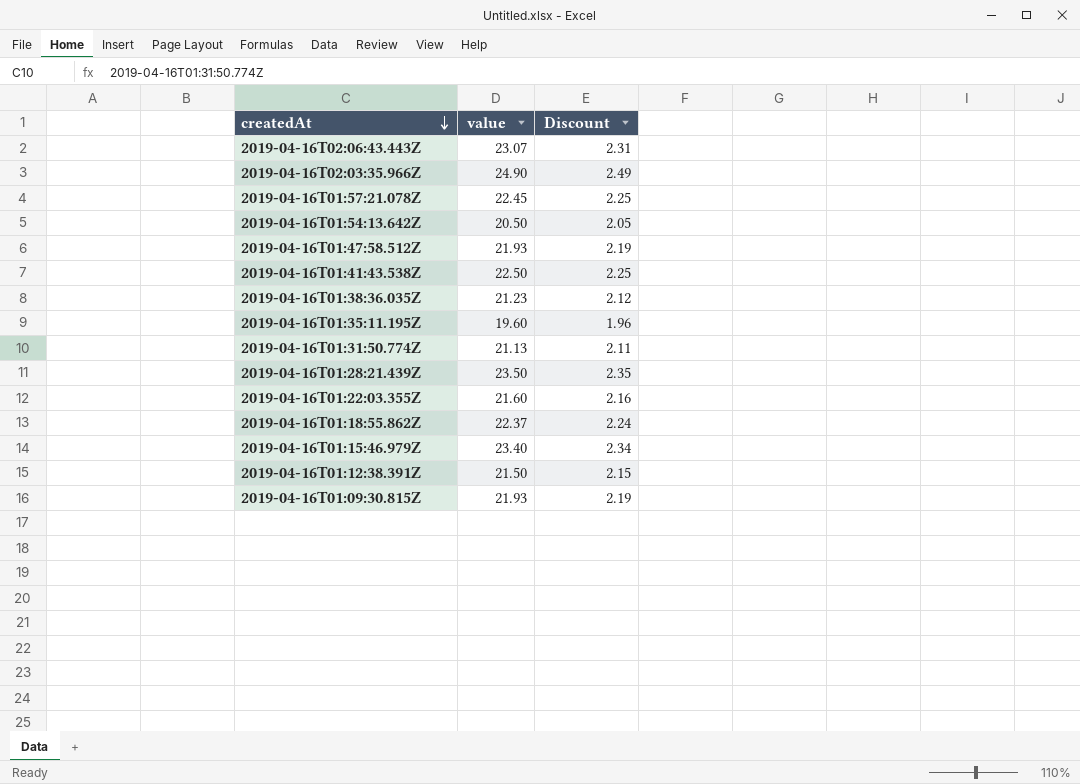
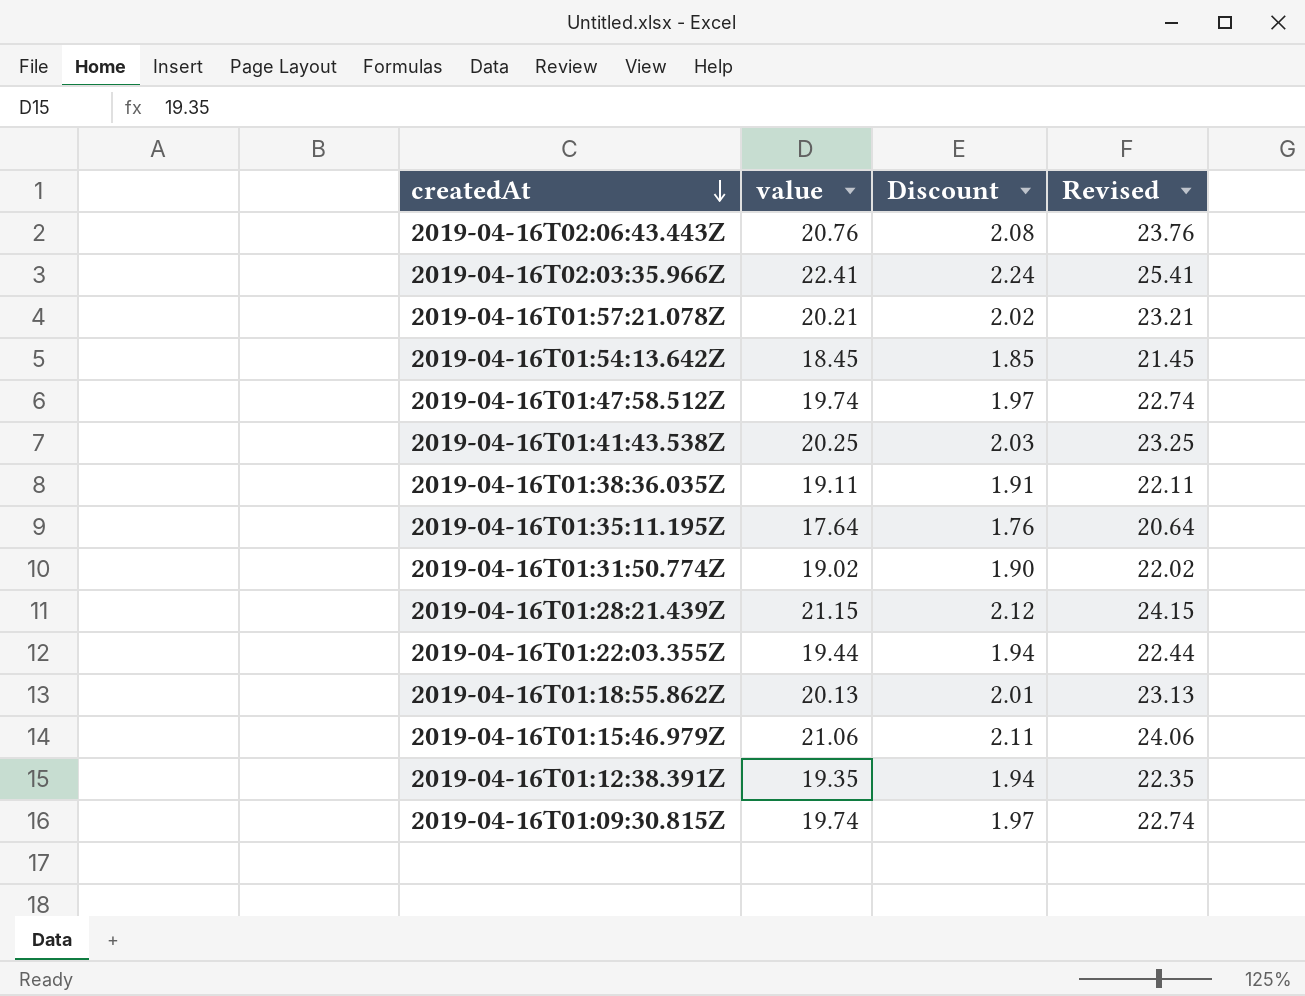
column Revised | formula: none -> [value] + 3
2019-04-16T02:06:43.443Z | value: 23.07 -> 20.76
2019-04-16T02:06:43.443Z | Discount: 2.31 -> 2.08
2019-04-16T02:03:35.966Z | value: 24.90 -> 22.41
2019-04-16T02:03:35.966Z | Discount: 2.49 -> 2.24
2019-04-16T01:57:21.078Z | value: 22.45 -> 20.21
2019-04-16T01:57:21.078Z | Discount: 2.25 -> 2.02
2019-04-16T01:54:13.642Z | value: 20.50 -> 18.45
2019-04-16T01:54:13.642Z | Discount: 2.05 -> 1.85
2019-04-16T01:47:58.512Z | value: 21.93 -> 19.74
2019-04-16T01:47:58.512Z | Discount: 2.19 -> 1.97
2019-04-16T01:41:43.538Z | value: 22.50 -> 20.25
2019-04-16T01:41:43.538Z | Discount: 2.25 -> 2.03
2019-04-16T01:38:36.035Z | value: 21.23 -> 19.11
2019-04-16T01:38:36.035Z | Discount: 2.12 -> 1.91
2019-04-16T01:35:11.195Z | value: 19.60 -> 17.64
2019-04-16T01:35:11.195Z | Discount: 1.96 -> 1.76
2019-04-16T01:31:50.774Z | value: 21.13 -> 19.02
2019-04-16T01:31:50.774Z | Discount: 2.11 -> 1.90
2019-04-16T01:28:21.439Z | value: 23.50 -> 21.15
2019-04-16T01:28:21.439Z | Discount: 2.35 -> 2.12
2019-04-16T01:22:03.355Z | value: 21.60 -> 19.44
2019-04-16T01:22:03.355Z | Discount: 2.16 -> 1.94
2019-04-16T01:18:55.862Z | value: 22.37 -> 20.13
2019-04-16T01:18:55.862Z | Discount: 2.24 -> 2.01
2019-04-16T01:15:46.979Z | value: 23.40 -> 21.06
2019-04-16T01:15:46.979Z | Discount: 2.34 -> 2.11
2019-04-16T01:12:38.391Z | value: 21.50 -> 19.35
2019-04-16T01:12:38.391Z | Discount: 2.15 -> 1.94
2019-04-16T01:09:30.815Z | value: 21.93 -> 19.74
2019-04-16T01:09:30.815Z | Discount: 2.19 -> 1.97

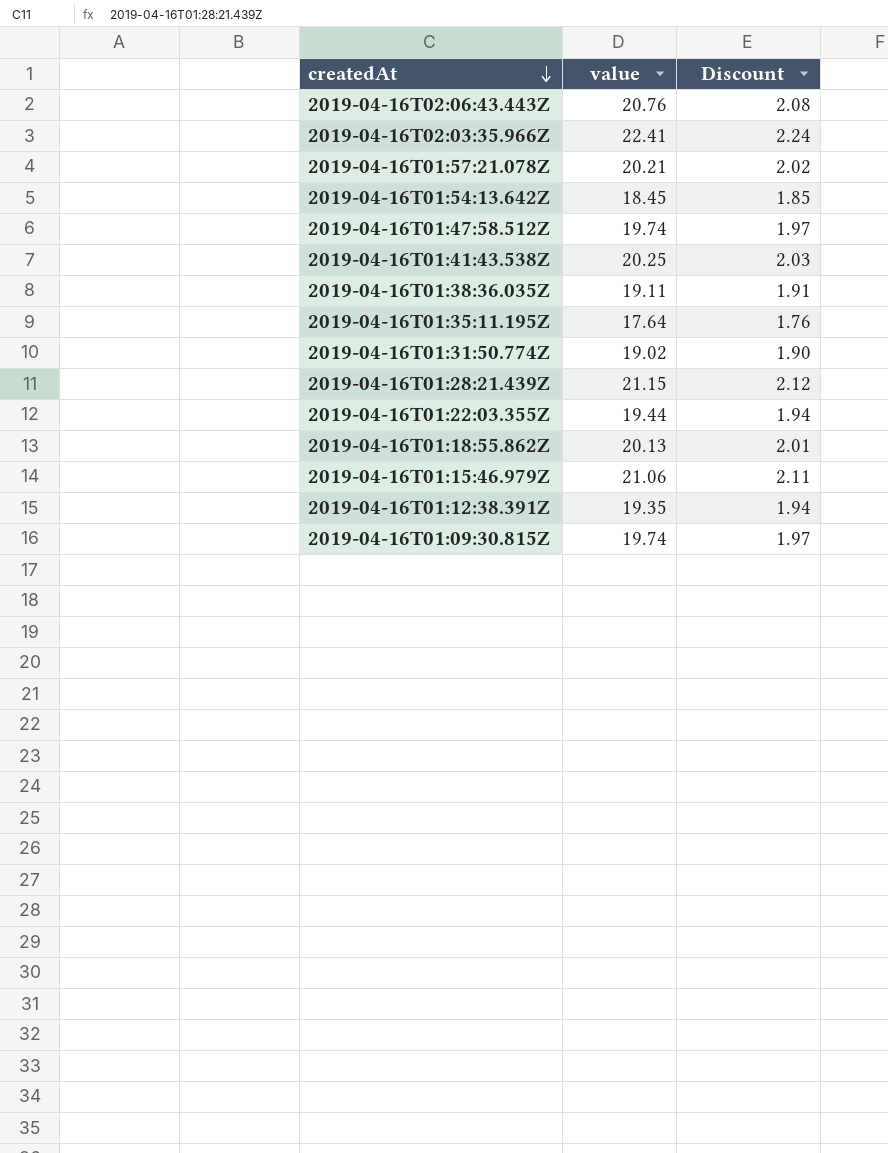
column Revised | formula: [value] + 3 -> none

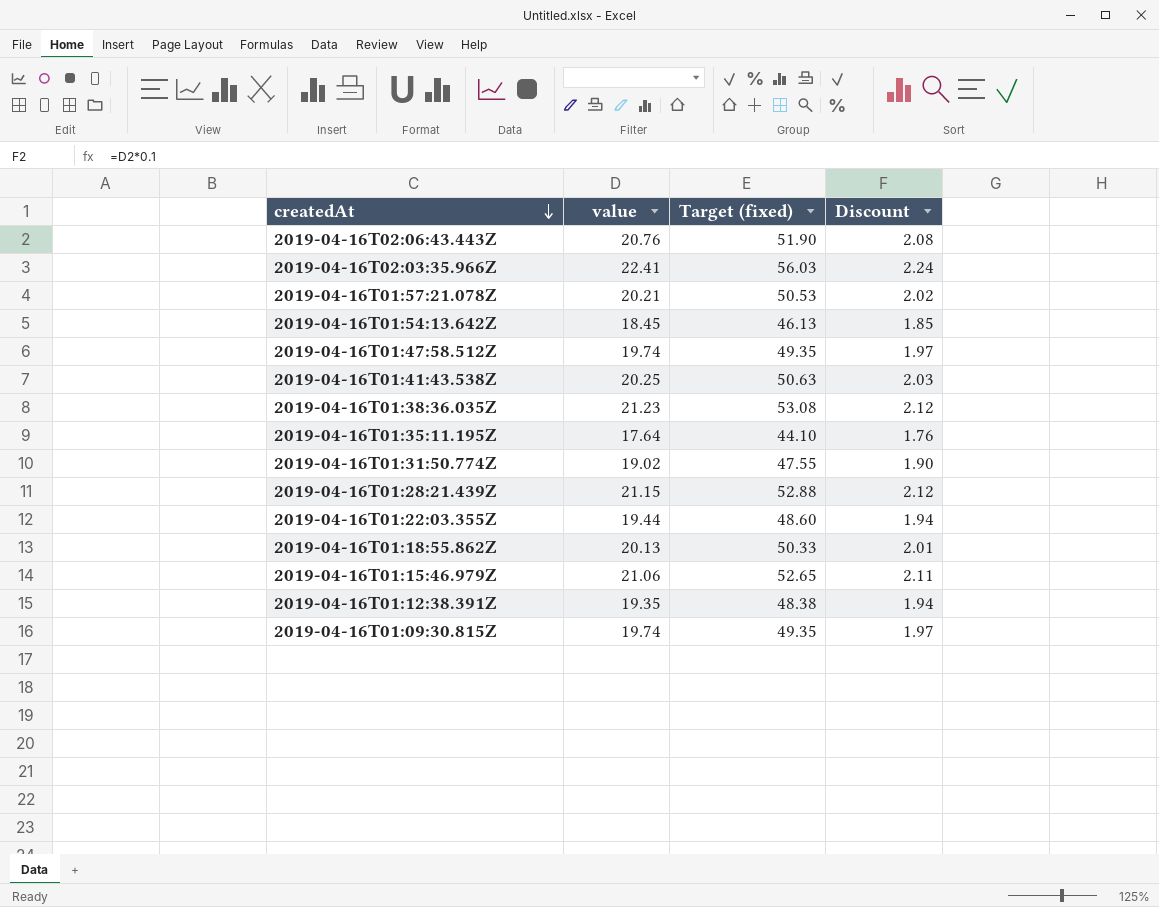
column Target (fixed) | formula: none -> [value] * 2.5
2019-04-16T01:38:36.035Z | value: 19.11 -> 21.23
2019-04-16T01:38:36.035Z | Discount: 1.91 -> 2.12

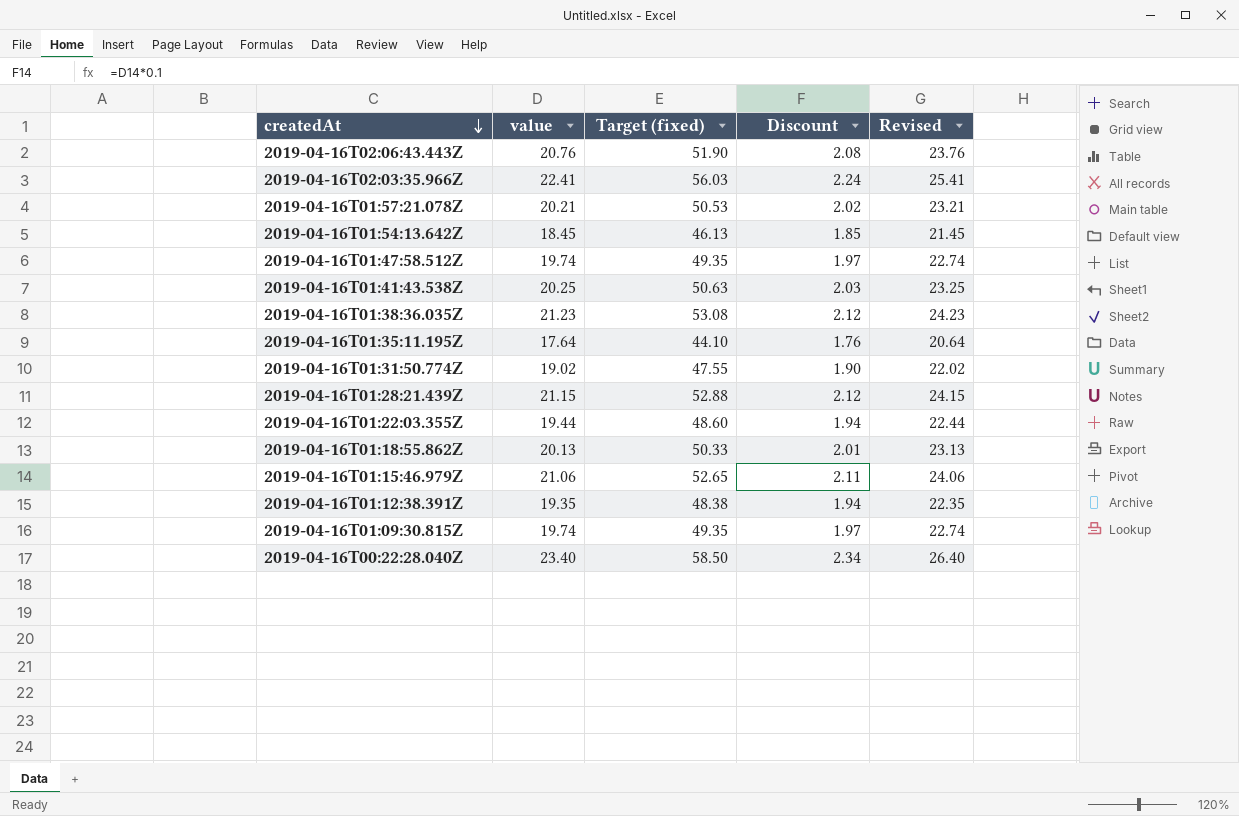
column Revised | formula: none -> [value] + 3
row 2019-04-16T00:22:28.040Z: none -> 23.40 | 58.50 | 2.34 | 26.40

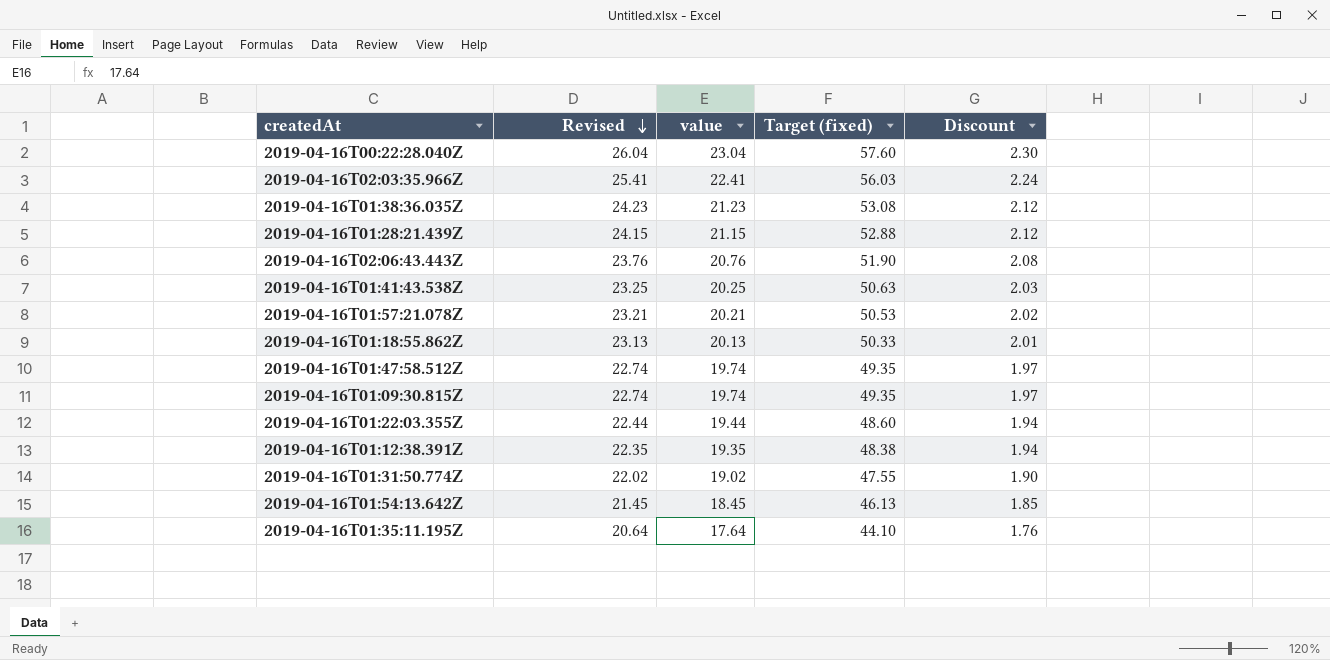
row order: createdAt descending -> Revised descending
column Revised | position: 5 -> 2
row 2019-04-16T01:15:46.979Z: 21.06 | 52.65 | 2.11 | 24.06 -> none
2019-04-16T00:22:28.040Z | Revised: 26.40 -> 26.04
2019-04-16T00:22:28.040Z | value: 23.40 -> 23.04
2019-04-16T00:22:28.040Z | Target (fixed): 58.50 -> 57.60
2019-04-16T00:22:28.040Z | Discount: 2.34 -> 2.30

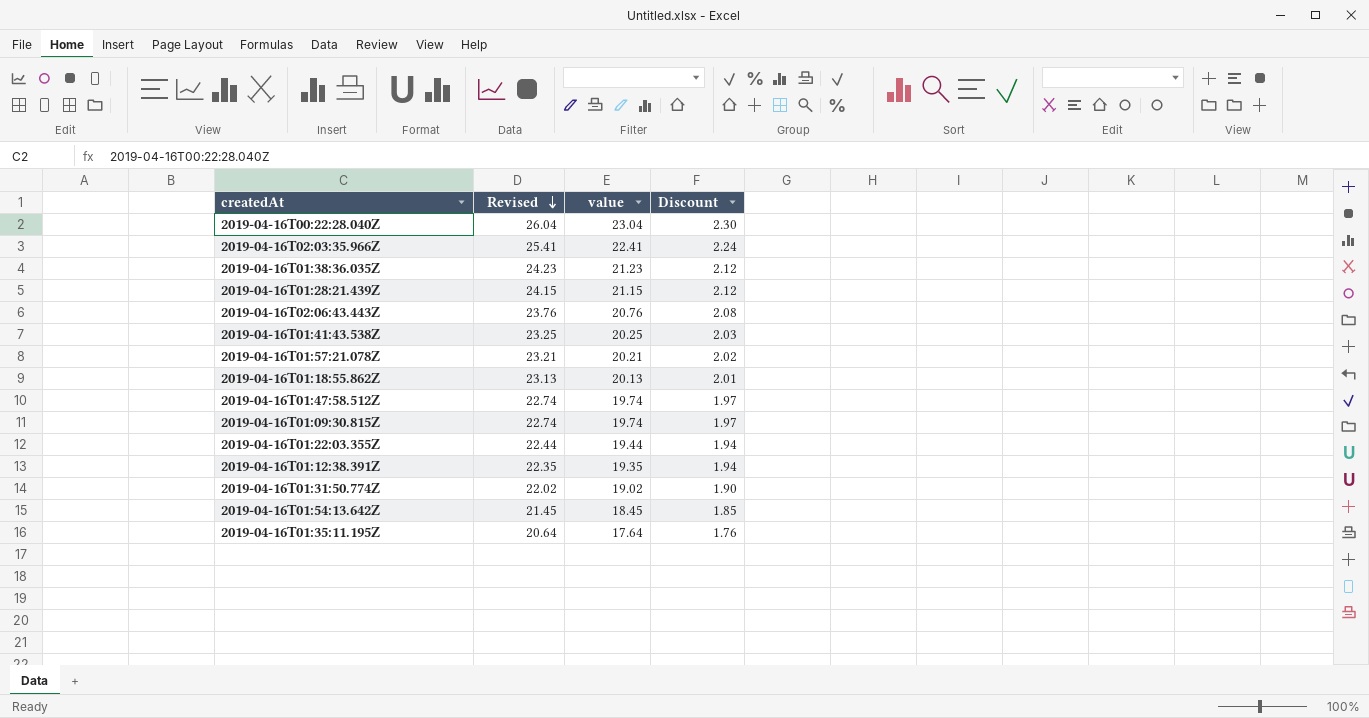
column Target (fixed) | formula: [value] * 2.5 -> none

